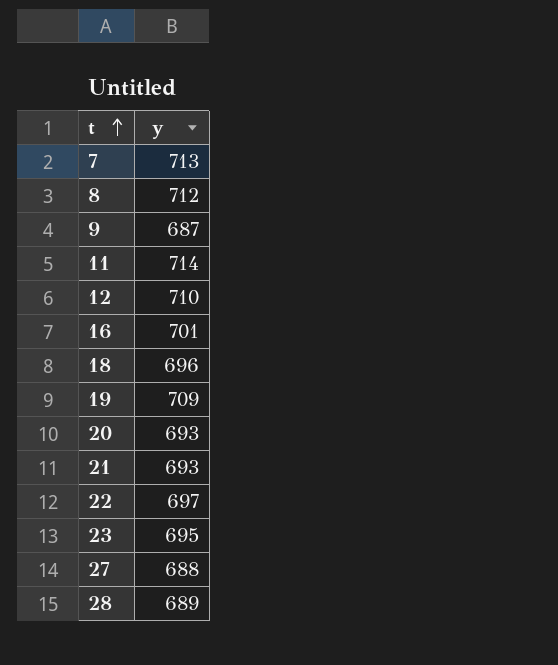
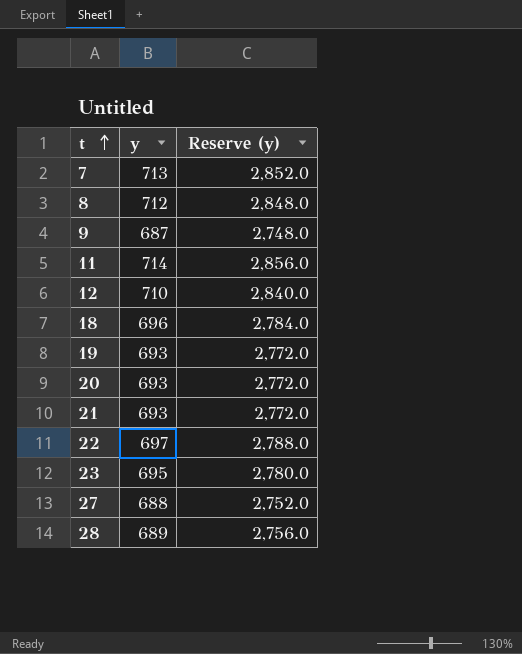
column Reserve (y) | formula: none -> [y] * 4
row 16: 701 -> none
19 | y: 709 -> 693

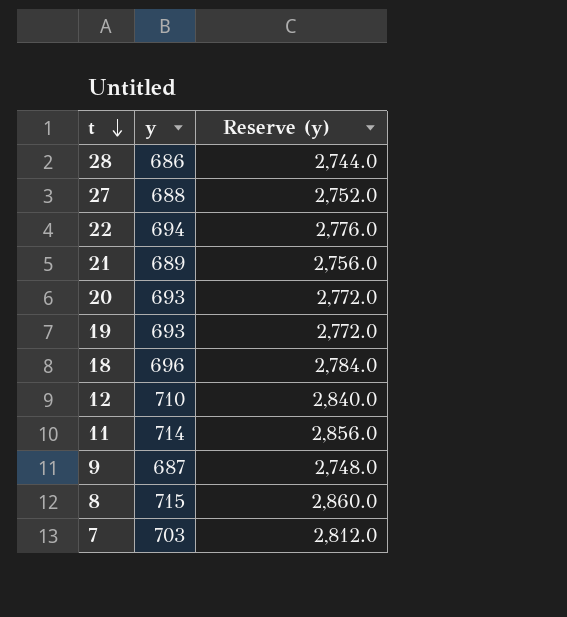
row order: t ascending -> t descending
row 23: 695 | 2,780.0 -> none
28 | y: 689 -> 686
28 | Reserve (y): 2,756.0 -> 2,744.0
22 | y: 697 -> 694
22 | Reserve (y): 2,788.0 -> 2,776.0
21 | y: 693 -> 689
21 | Reserve (y): 2,772.0 -> 2,756.0
8 | y: 712 -> 715
8 | Reserve (y): 2,848.0 -> 2,860.0
7 | y: 713 -> 703
7 | Reserve (y): 2,852.0 -> 2,812.0

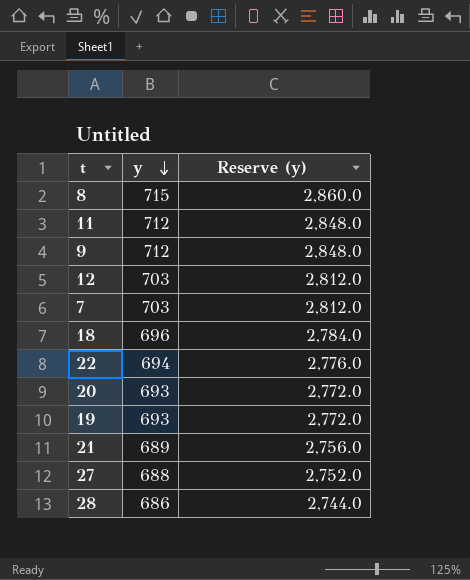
row order: t descending -> y descending
11 | y: 714 -> 712
11 | Reserve (y): 2,856.0 -> 2,848.0
9 | y: 687 -> 712
9 | Reserve (y): 2,748.0 -> 2,848.0
12 | y: 710 -> 703
12 | Reserve (y): 2,840.0 -> 2,812.0

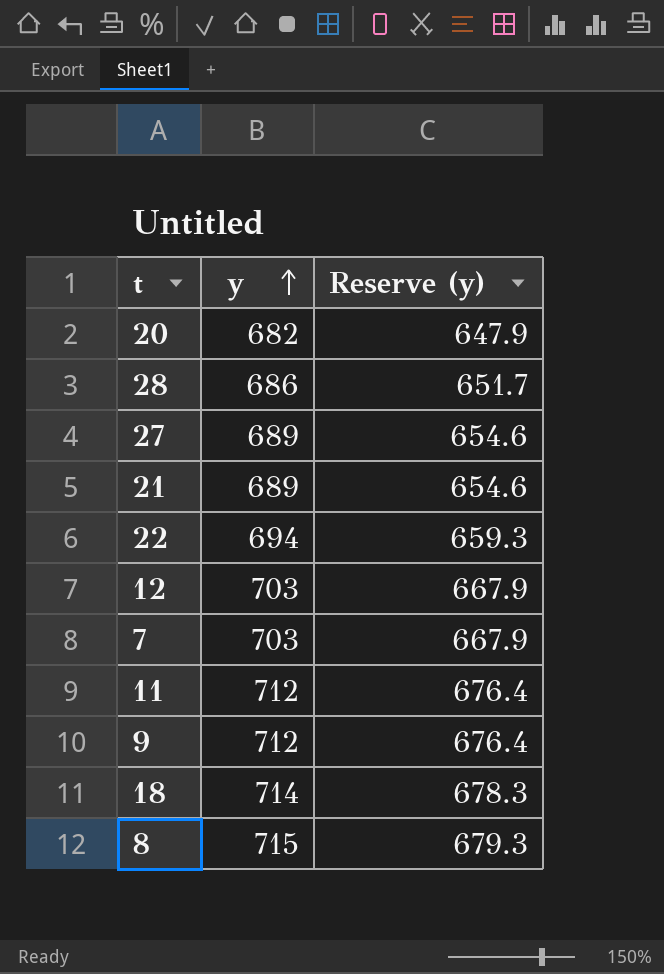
row order: y descending -> y ascending
column Reserve (y) | formula: [y] * 4 -> [y] * 0.95
row 19: 693 | 2,772.0 -> none
20 | y: 693 -> 682
27 | y: 688 -> 689
18 | y: 696 -> 714

